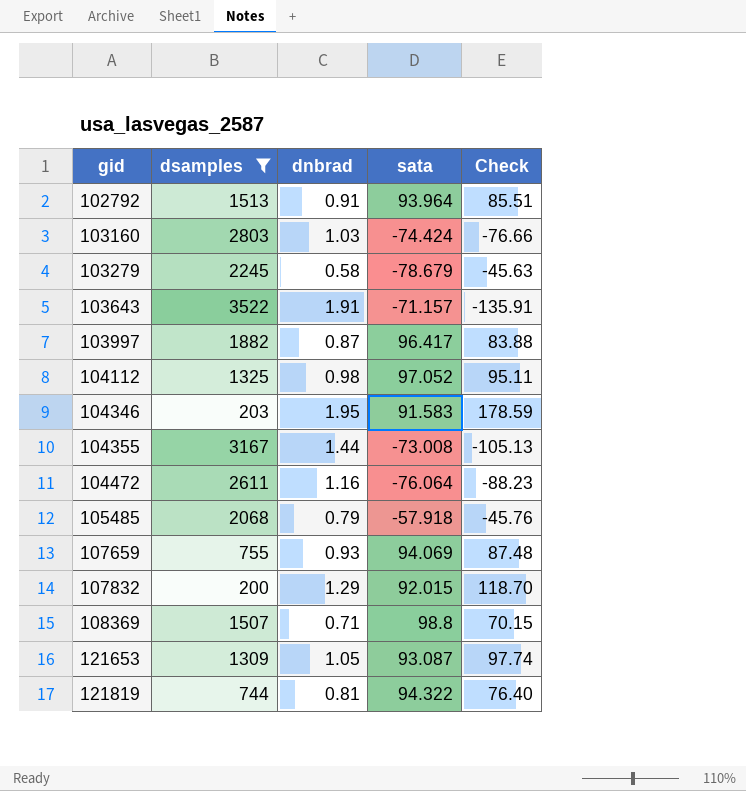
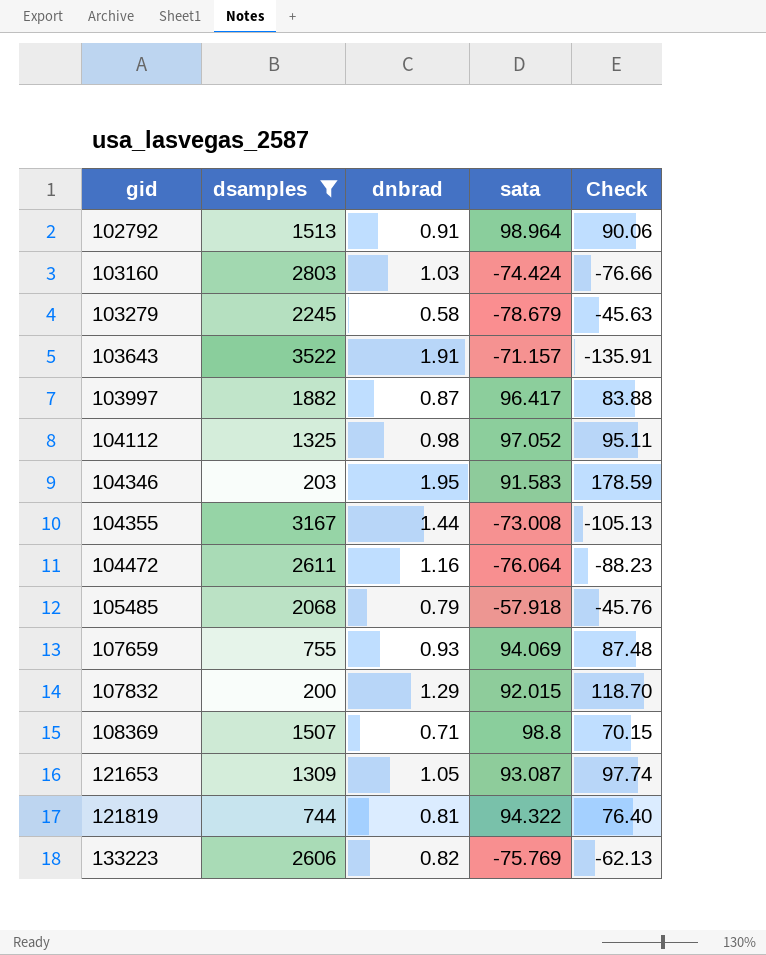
102792 | sata: 93.964 -> 98.964
102792 | Check: 85.51 -> 90.06
row 133223: none -> 2606 | 0.82 | -75.769 | -62.13

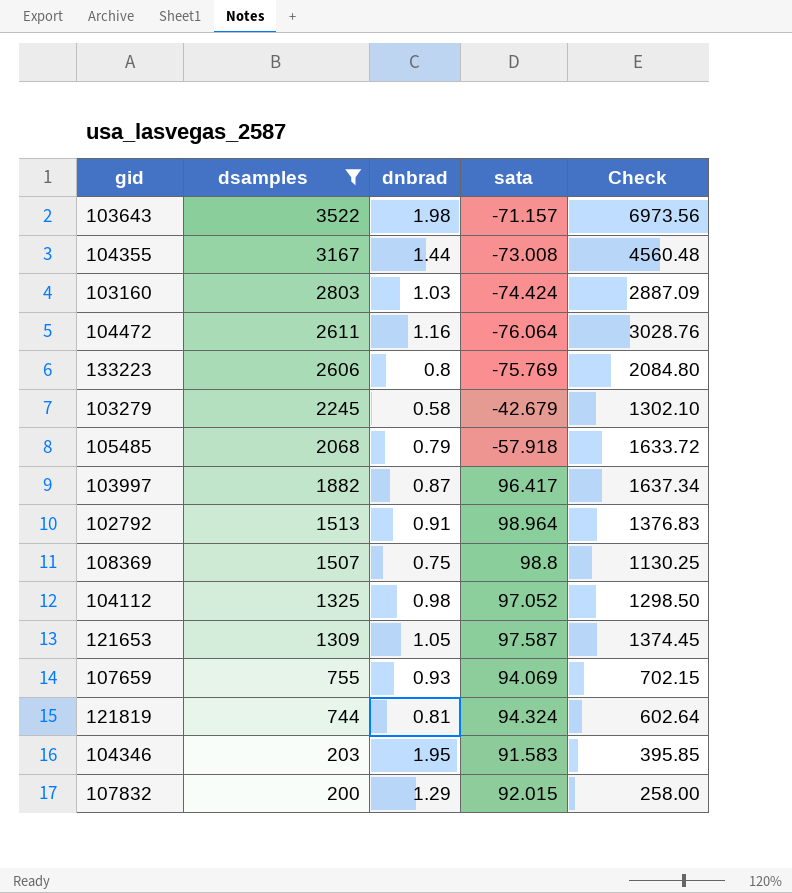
row order: gid ascending -> dsamples descending
column Check | formula: [dnbrad] * [sata] -> [dsamples] * [dnbrad]
103643 | dnbrad: 1.91 -> 1.98
133223 | dnbrad: 0.82 -> 0.8
103279 | sata: -78.679 -> -42.679
108369 | dnbrad: 0.71 -> 0.75
121653 | sata: 93.087 -> 97.587
121819 | sata: 94.322 -> 94.324

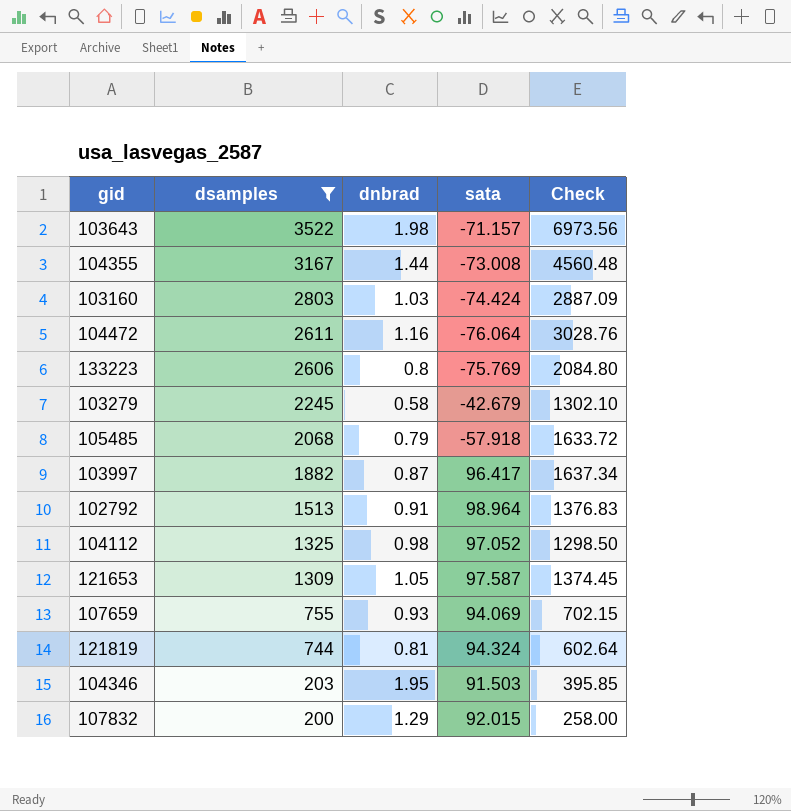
row 108369: 1507 | 0.75 | 98.8 | 1130.25 -> none
104346 | sata: 91.583 -> 91.503

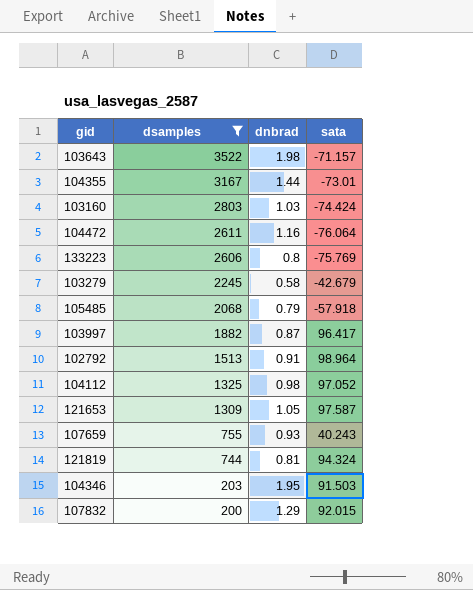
column Check | formula: [dsamples] * [dnbrad] -> none
104355 | sata: -73.008 -> -73.01
107659 | sata: 94.069 -> 40.243

